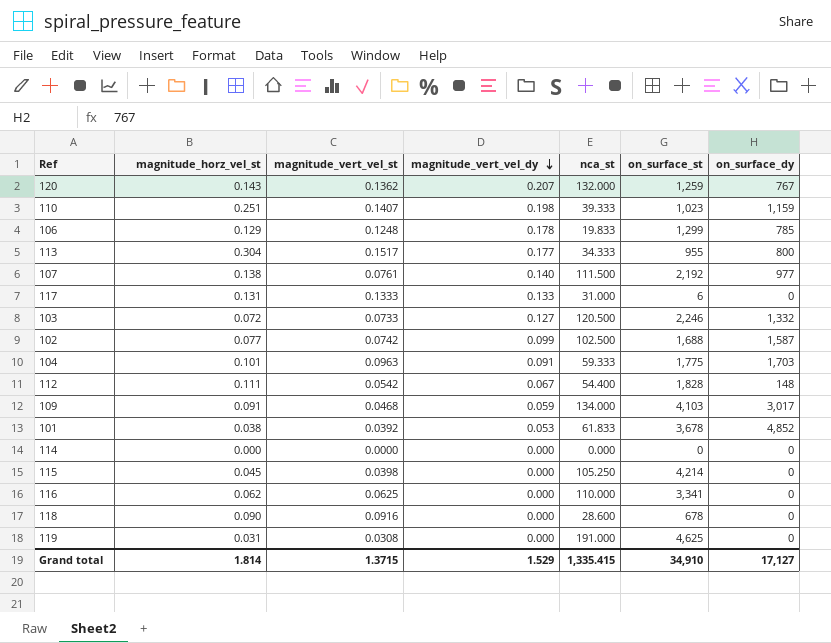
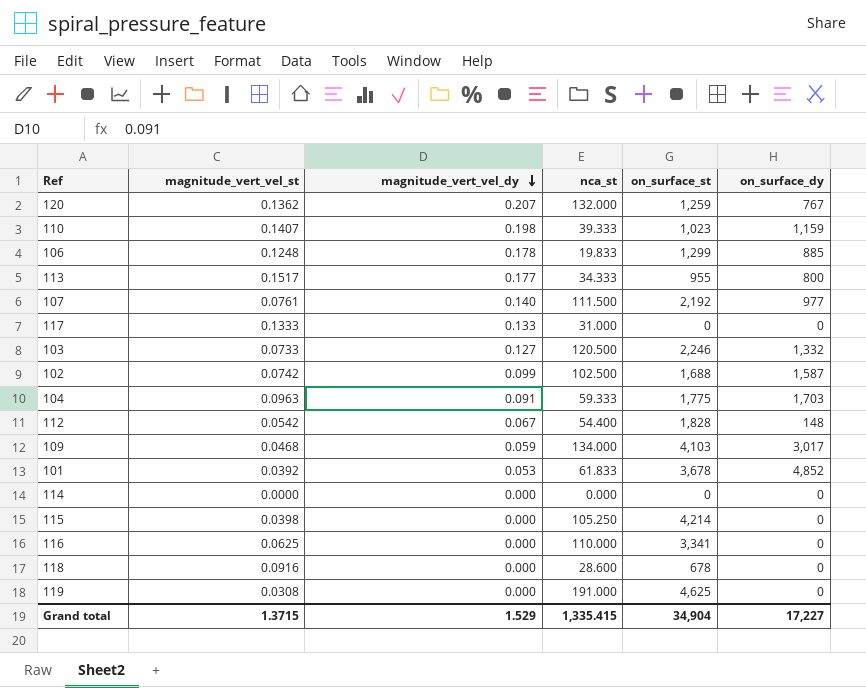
column magnitude_horz_vel_st | position: 2 -> none
106 | on_surface_dy: 785 -> 885
117 | on_surface_st: 6 -> 0
Grand total | on_surface_st: 34,910 -> 34,904
Grand total | on_surface_dy: 17,127 -> 17,227

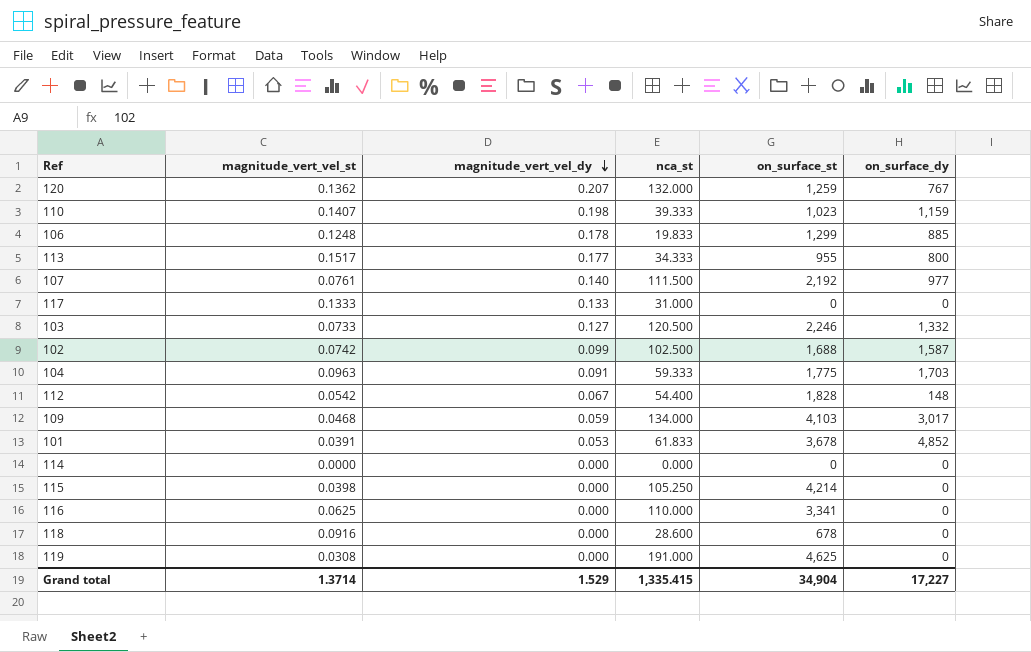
101 | magnitude_vert_vel_st: 0.0392 -> 0.0391
Grand total | magnitude_vert_vel_st: 1.3715 -> 1.3714

